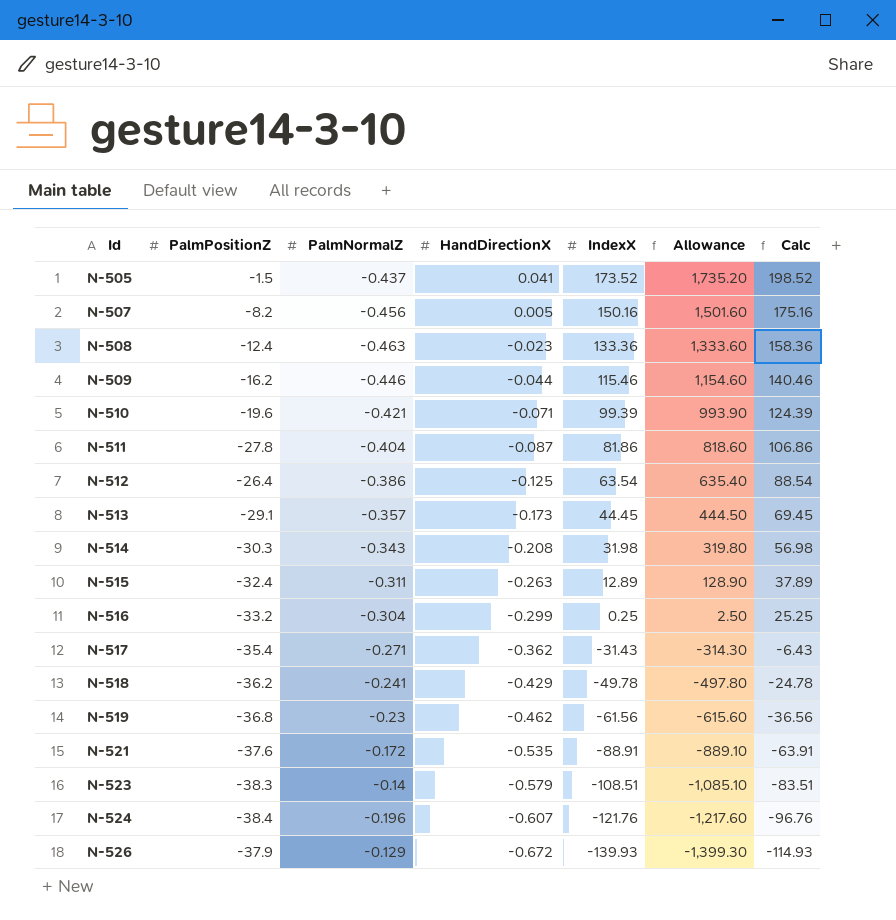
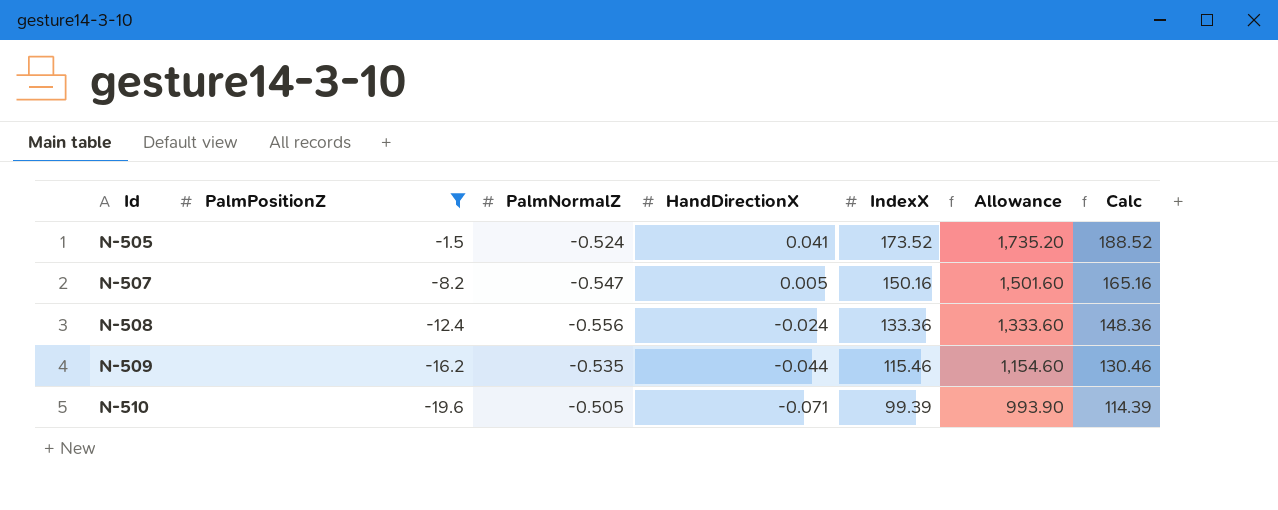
filter: none -> PalmPositionZ >= -19.6
column Calc | formula: [IndexX] + 25 -> [IndexX] + 15
N-505 | PalmNormalZ: -0.437 -> -0.524
N-507 | PalmNormalZ: -0.456 -> -0.547
N-508 | PalmNormalZ: -0.463 -> -0.556
N-508 | HandDirectionX: -0.023 -> -0.024
N-509 | PalmNormalZ: -0.446 -> -0.535
N-510 | PalmNormalZ: -0.421 -> -0.505

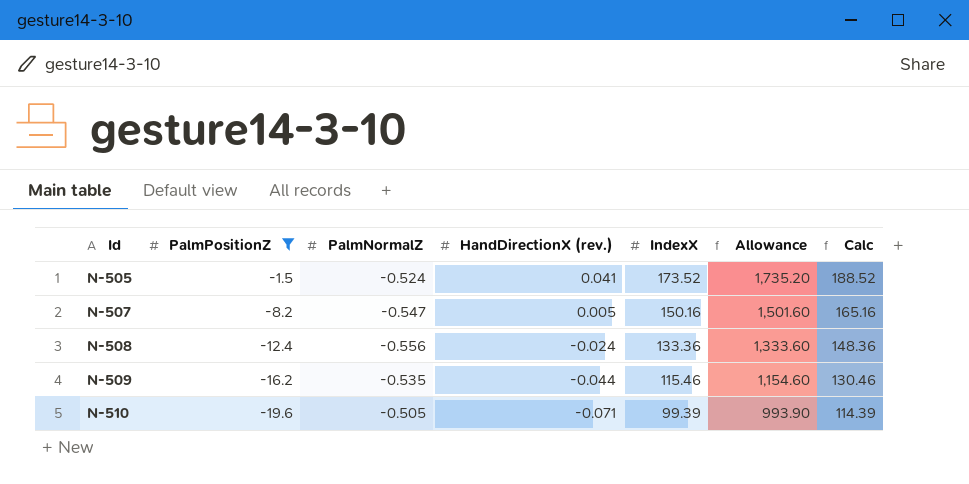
column name: HandDirectionX -> HandDirectionX (rev.)

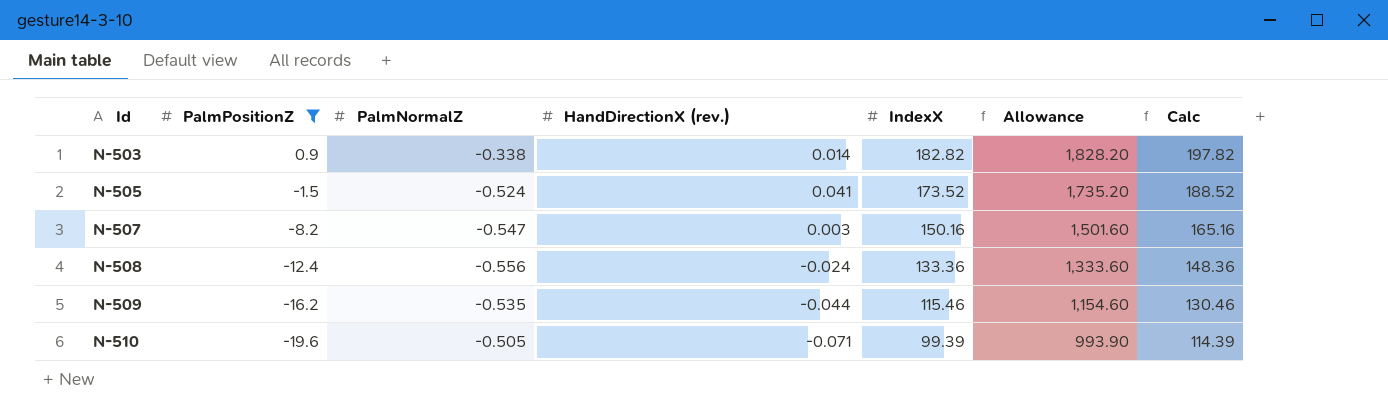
row N-503: none -> 0.9 | -0.338 | 0.014 | 182.82 | 1,828.20 | 197.82
N-507 | HandDirectionX (rev.): 0.005 -> 0.003

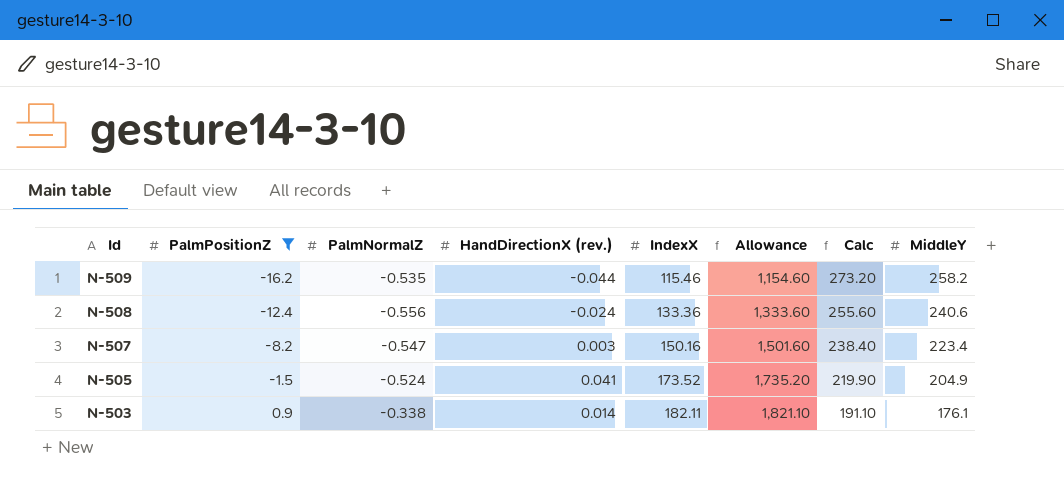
row order: Id ascending -> Id descending
column Calc | formula: [IndexX] + 15 -> [MiddleY] + 15
column MiddleY | position: none -> 8
row N-510: -19.6 | -0.505 | -0.071 | 99.39 | 993.90 | 114.39 -> none
N-503 | IndexX: 182.82 -> 182.11
N-503 | Allowance: 1,828.20 -> 1,821.10

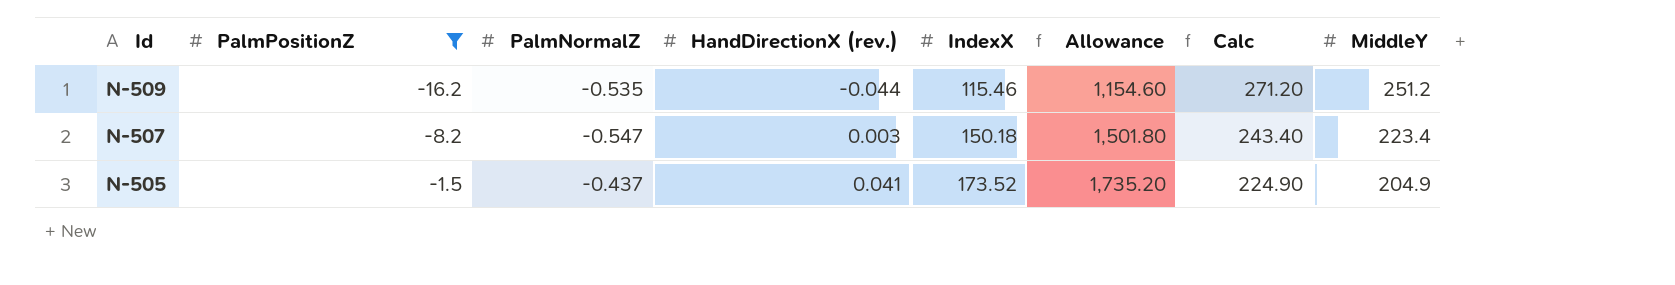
column Calc | formula: [MiddleY] + 15 -> [MiddleY] + 20
row N-508: -12.4 | -0.556 | -0.024 | 133.36 | 1,333.60 | 255.60 | 240.6 -> none
row N-503: 0.9 | -0.338 | 0.014 | 182.11 | 1,821.10 | 191.10 | 176.1 -> none
N-509 | MiddleY: 258.2 -> 251.2
N-507 | IndexX: 150.16 -> 150.18
N-507 | Allowance: 1,501.60 -> 1,501.80
N-505 | PalmNormalZ: -0.524 -> -0.437

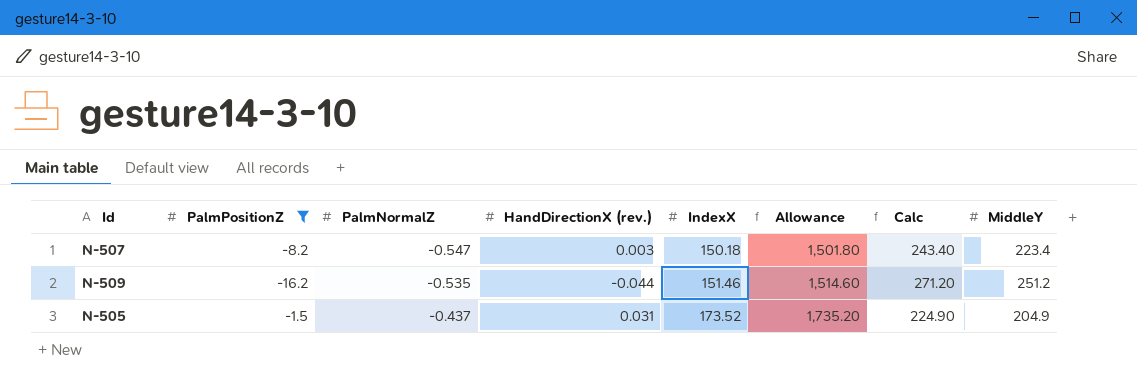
row order: Id descending -> PalmNormalZ ascending
N-509 | IndexX: 115.46 -> 151.46
N-509 | Allowance: 1,154.60 -> 1,514.60
N-505 | HandDirectionX (rev.): 0.041 -> 0.031

